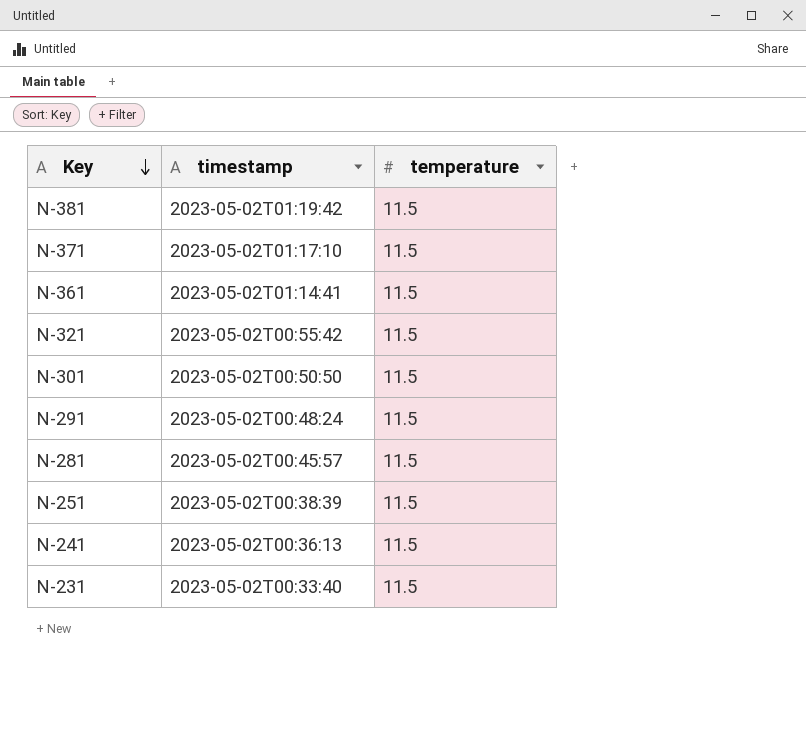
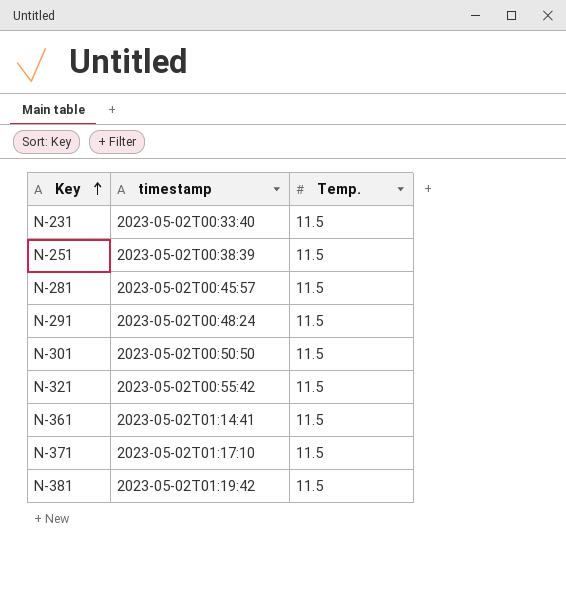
row order: Key descending -> Key ascending
column name: temperature -> Temp.
row N-241: 2023-05-02T00:36:13 | 11.5 -> none

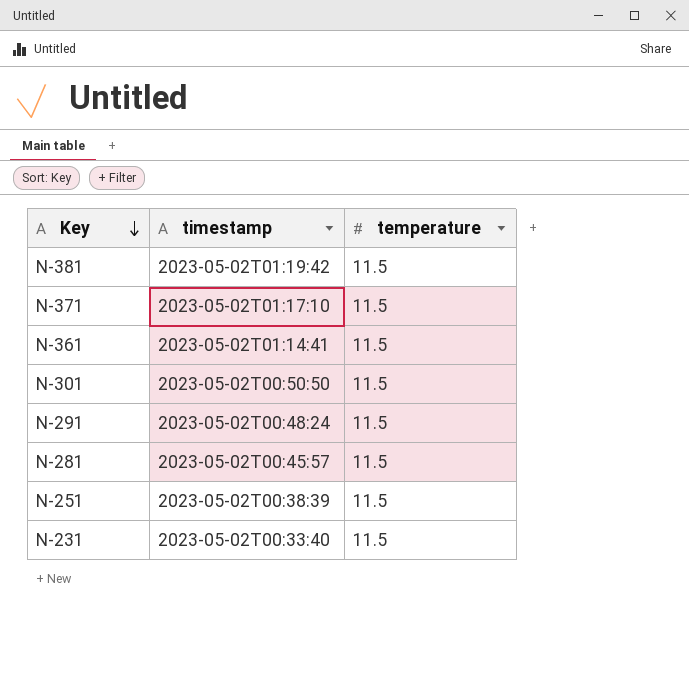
row order: Key ascending -> Key descending
column name: Temp. -> temperature
row N-321: 2023-05-02T00:55:42 | 11.5 -> none

